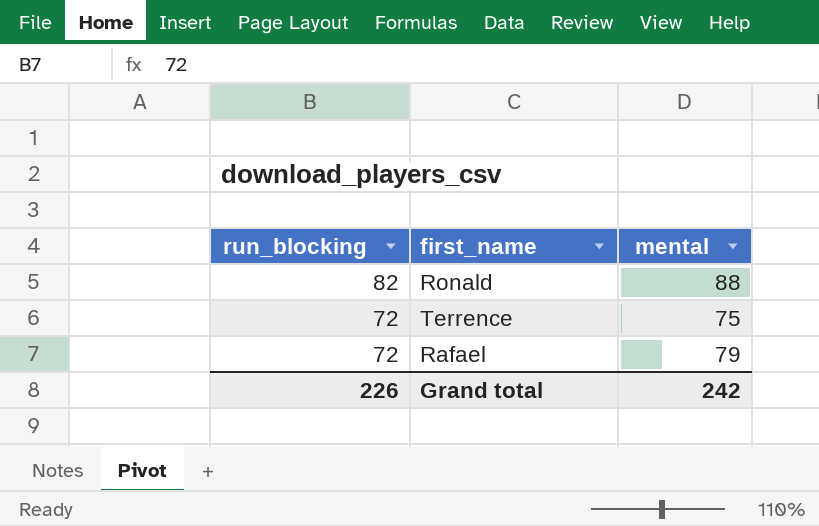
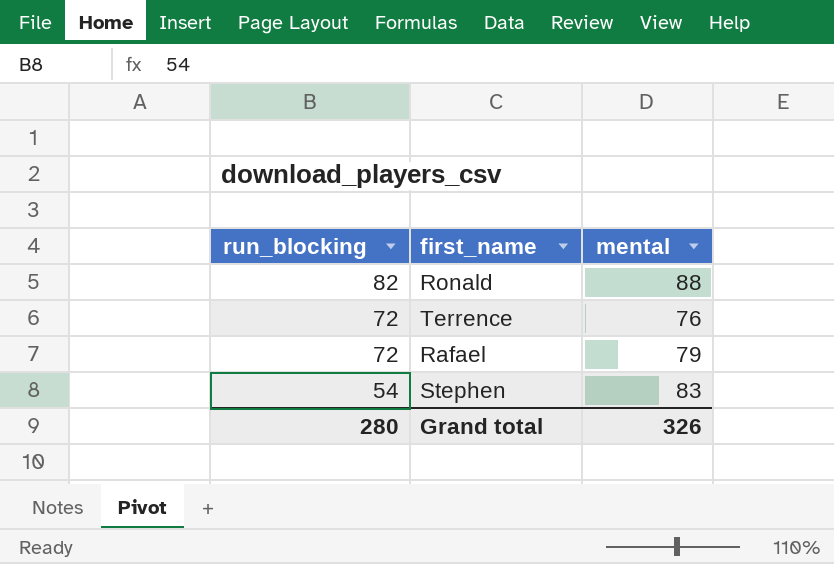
Terrence | mental: 75 -> 76
row Stephen: none -> 54 | 83
Grand total | run_blocking: 226 -> 280
Grand total | mental: 242 -> 326

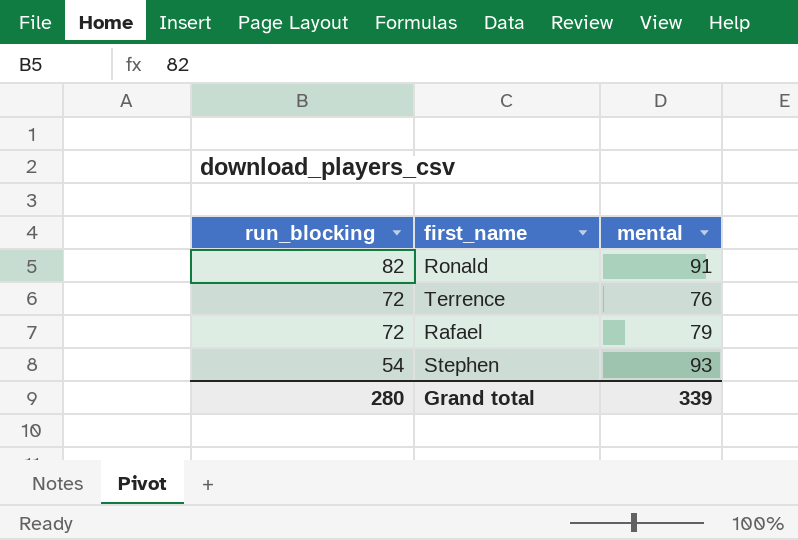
Ronald | mental: 88 -> 91
Stephen | mental: 83 -> 93
Grand total | mental: 326 -> 339

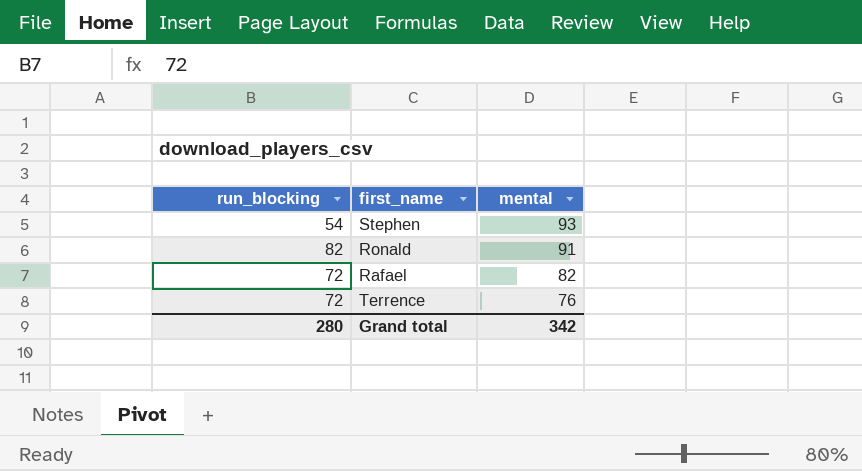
row order: run_blocking descending -> mental descending
Rafael | mental: 79 -> 82
Grand total | mental: 339 -> 342

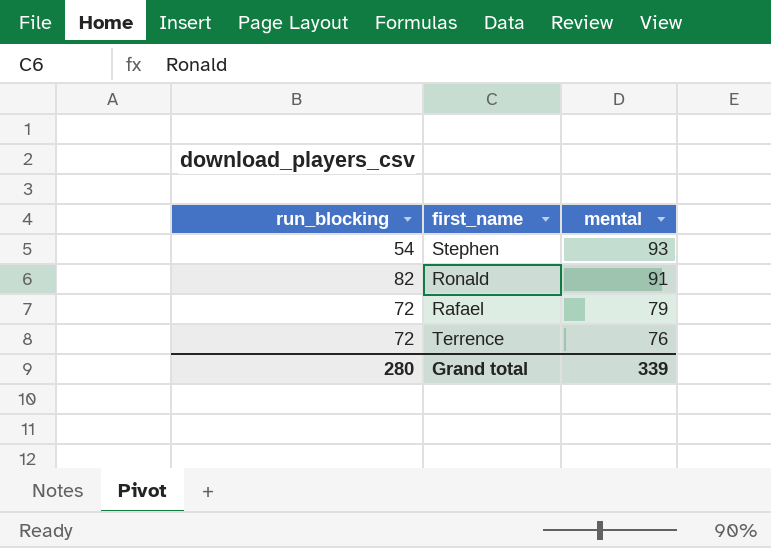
Rafael | mental: 82 -> 79
Grand total | mental: 342 -> 339

